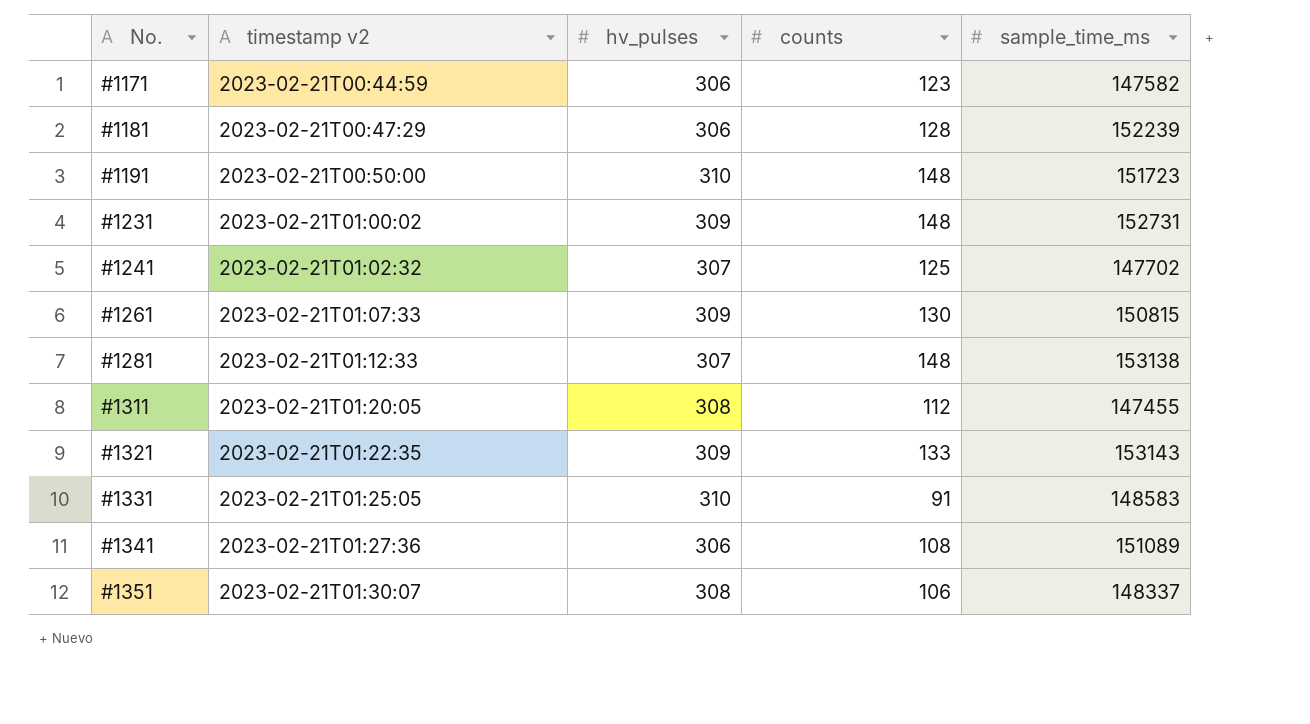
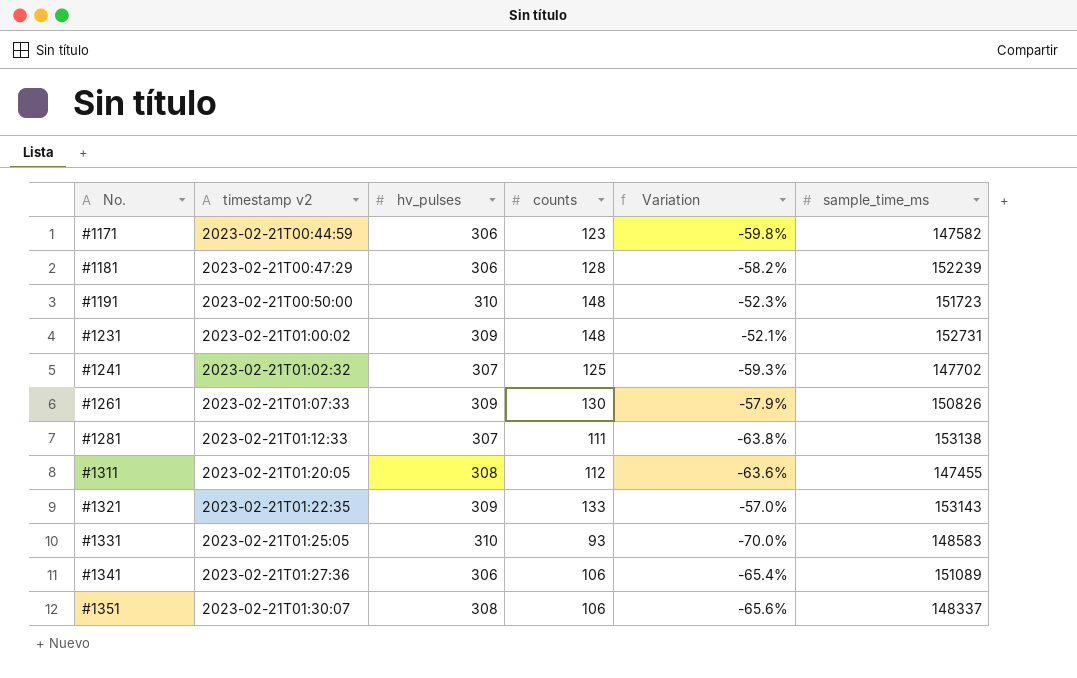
column Variation | formula: none -> ([counts] - [hv_pulses]) / [hv_pulses]
#1261 | sample_time_ms: 150815 -> 150826
#1281 | counts: 148 -> 111
#1331 | counts: 91 -> 93
#1341 | counts: 108 -> 106

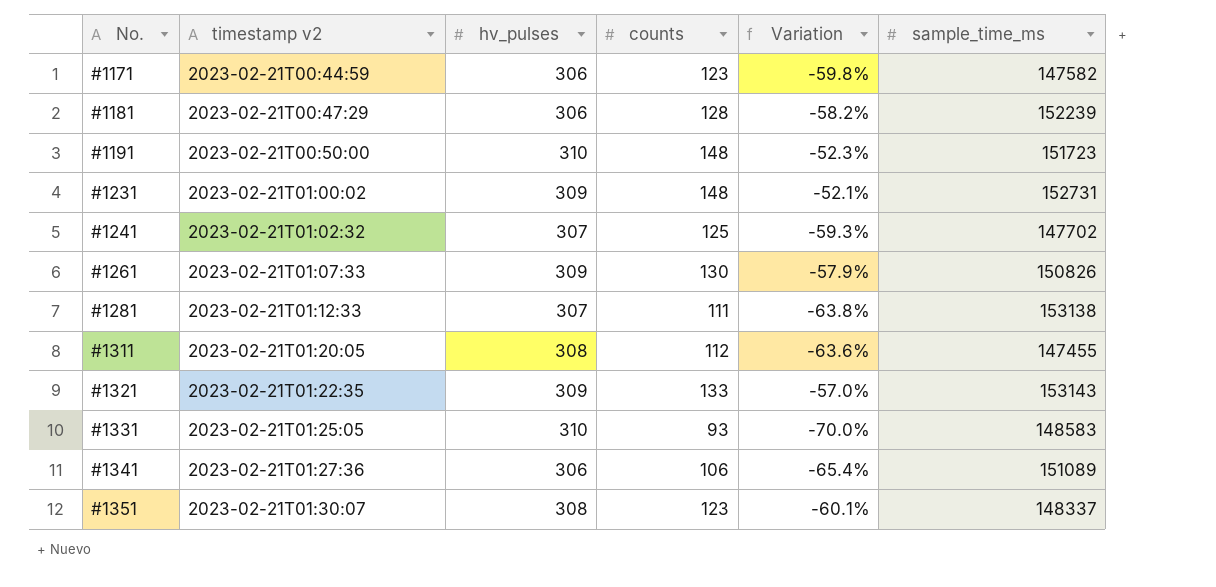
#1351 | counts: 106 -> 123
#1351 | Variation: -65.6% -> -60.1%

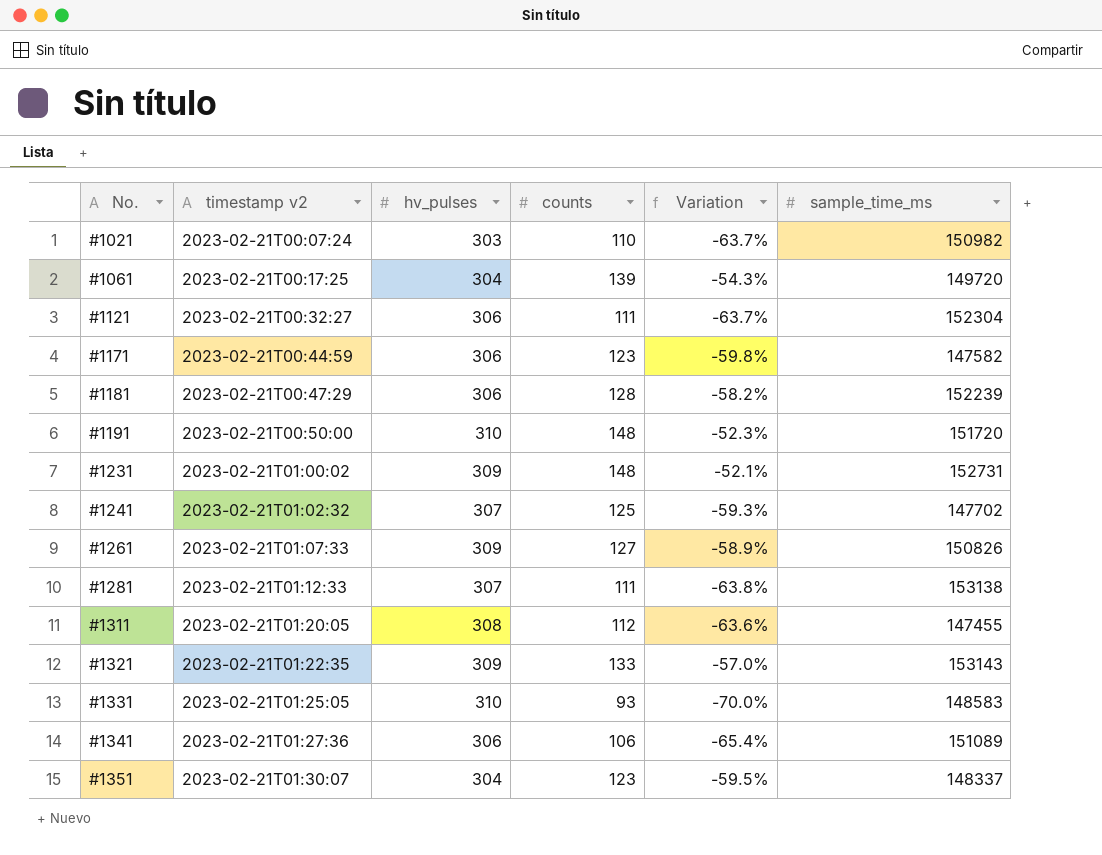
row #1021: none -> 2023-02-21T00:07:24 | 303 | 110 | -63.7% | 150982
row #1061: none -> 2023-02-21T00:17:25 | 304 | 139 | -54.3% | 149720
row #1121: none -> 2023-02-21T00:32:27 | 306 | 111 | -63.7% | 152304
#1191 | sample_time_ms: 151723 -> 151720
#1261 | counts: 130 -> 127
#1261 | Variation: -57.9% -> -58.9%
#1351 | hv_pulses: 308 -> 304
#1351 | Variation: -60.1% -> -59.5%

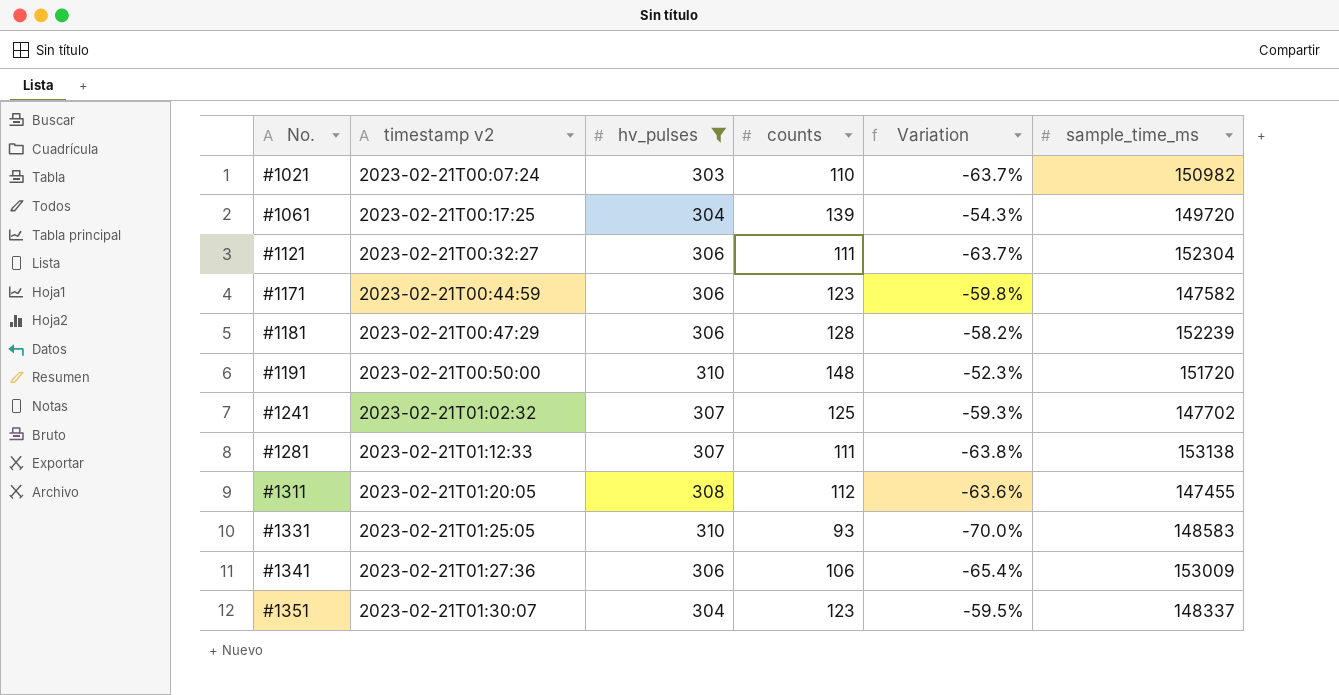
filter: none -> hv_pulses != 309
#1341 | sample_time_ms: 151089 -> 153009

